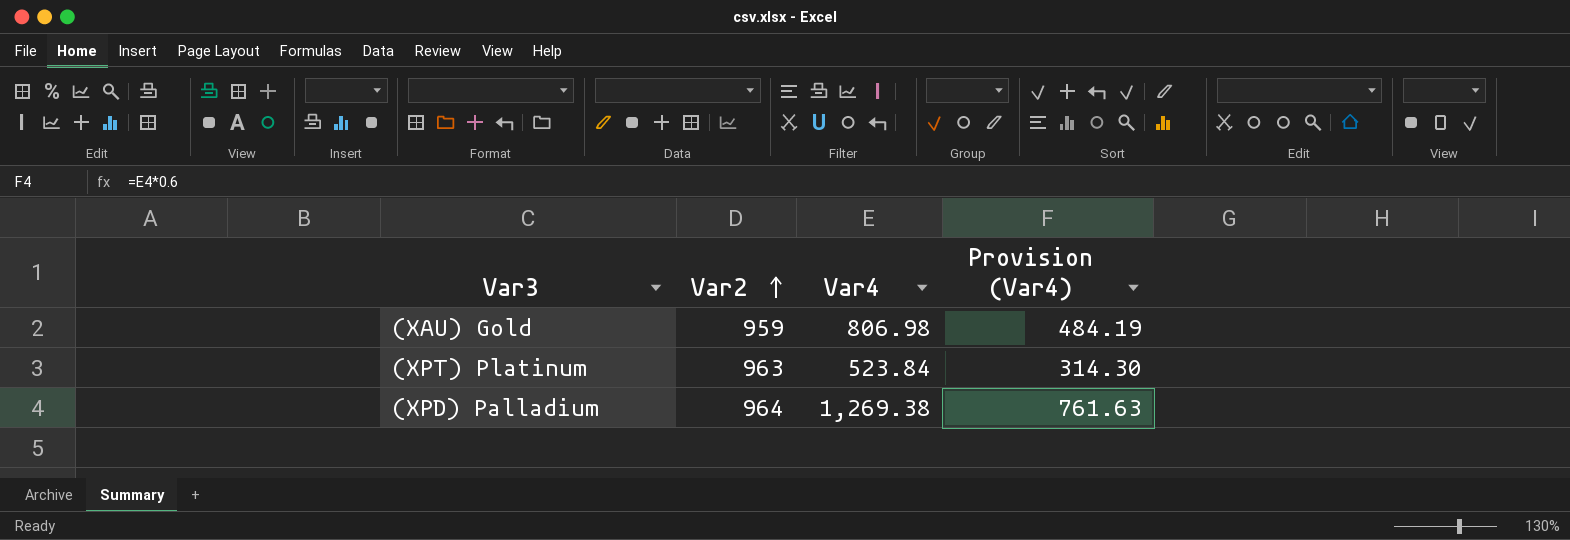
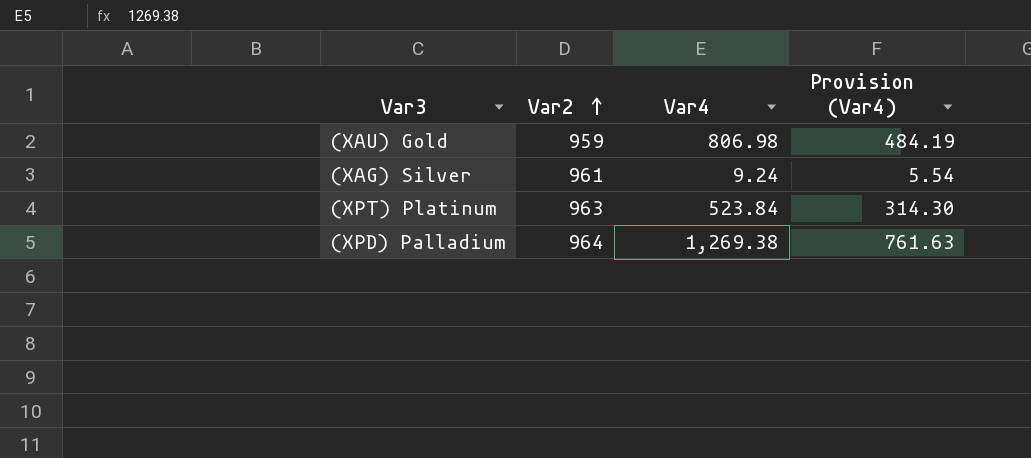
row (XAG) Silver: none -> 961 | 9.24 | 5.54

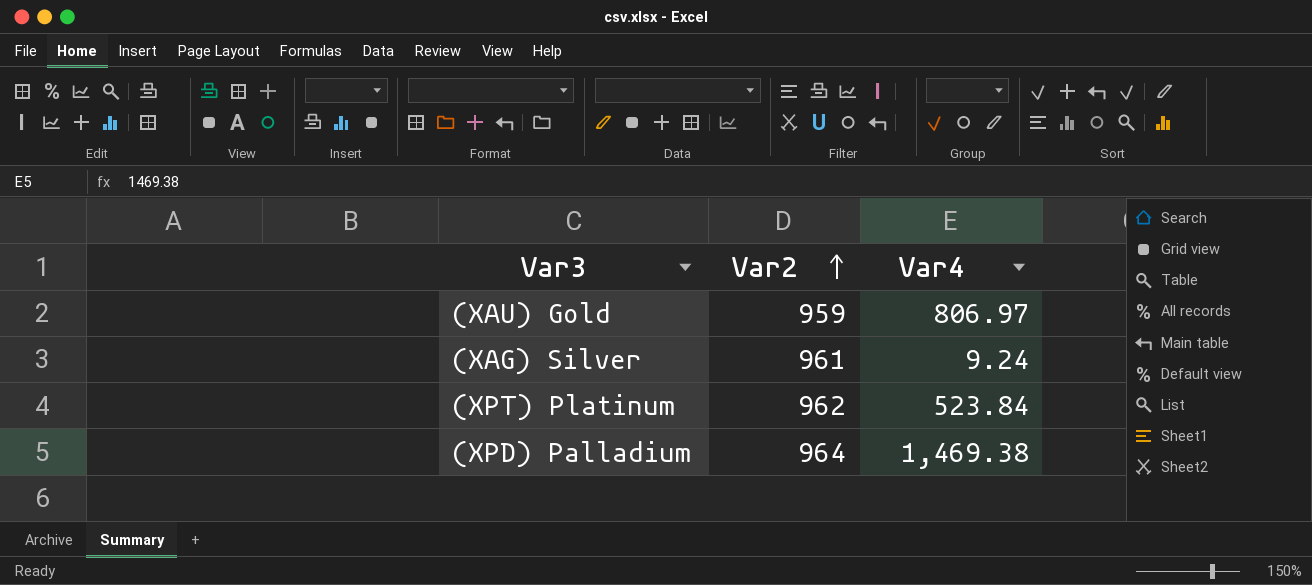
column Provision (Var4) | formula: [Var4] * 0.6 -> none
(XAU) Gold | Var4: 806.98 -> 806.97
(XPT) Platinum | Var2: 963 -> 962
(XPD) Palladium | Var4: 1,269.38 -> 1,469.38

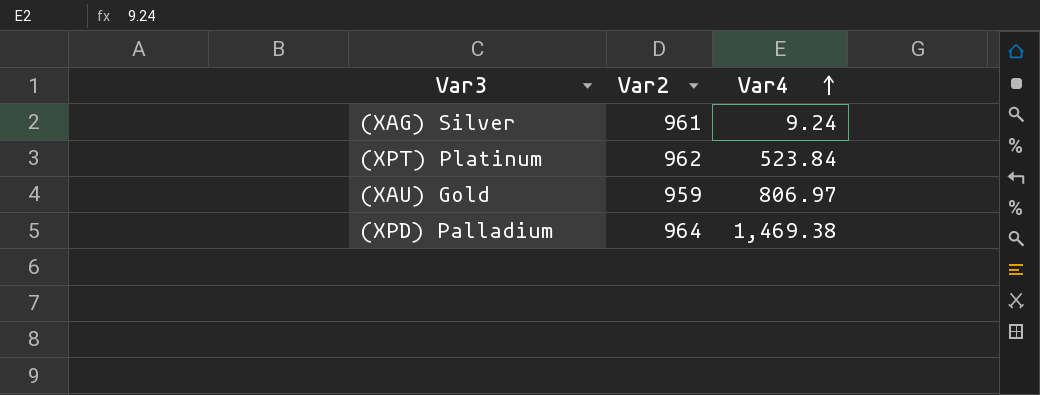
row order: Var2 ascending -> Var4 ascending

